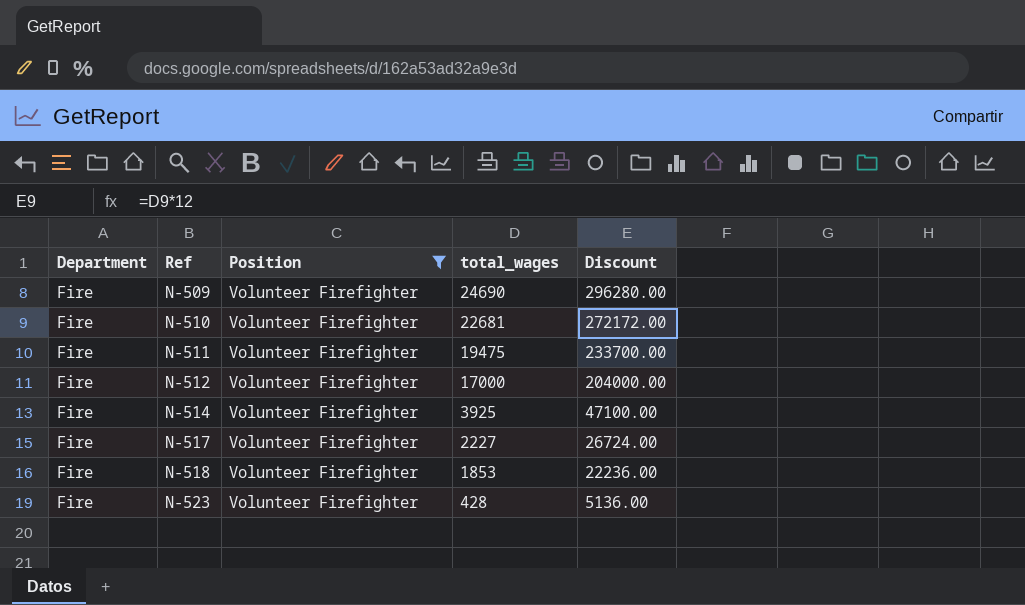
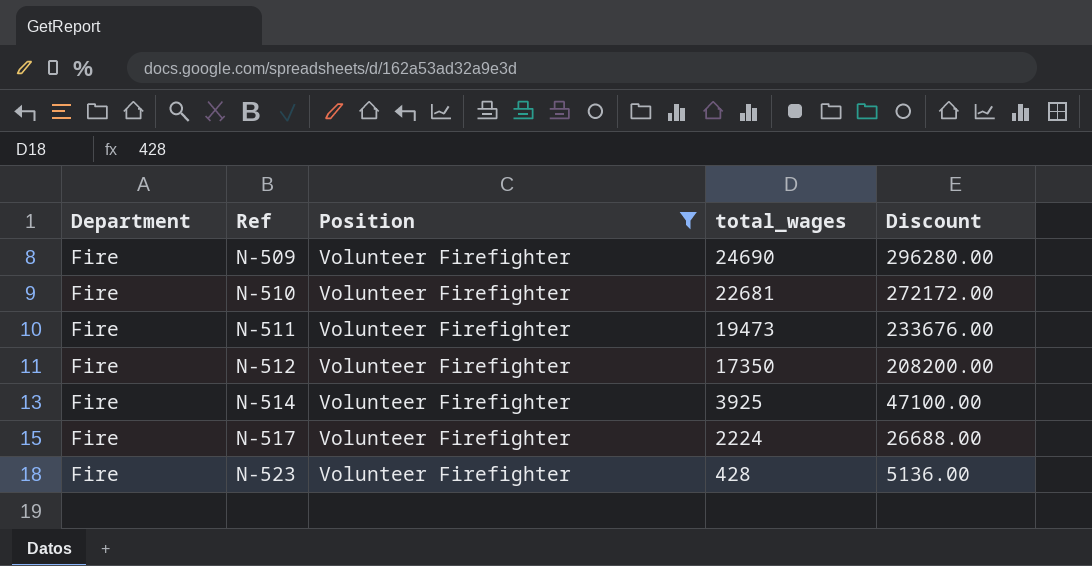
row N-518: Fire | Volunteer Firefighter | 1853 | 22236.00 -> none
N-511 | total_wages: 19475 -> 19473
N-511 | Discount: 233700.00 -> 233676.00
N-512 | total_wages: 17000 -> 17350
N-512 | Discount: 204000.00 -> 208200.00
N-517 | total_wages: 2227 -> 2224
N-517 | Discount: 26724.00 -> 26688.00

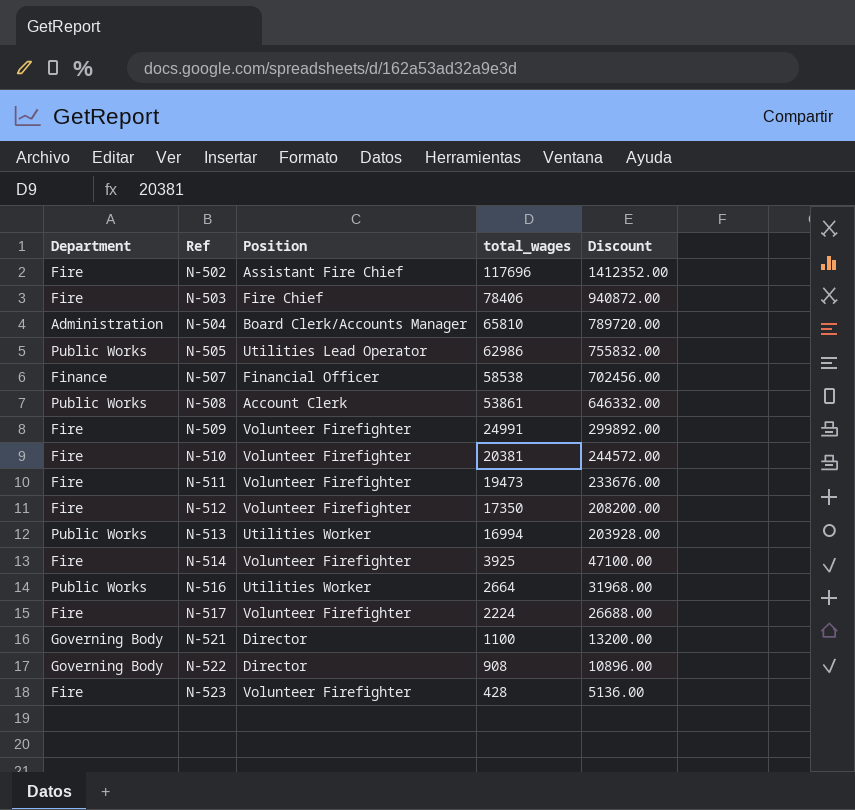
filter: Position = Volunteer Firefighter -> none
N-509 | total_wages: 24690 -> 24991
N-509 | Discount: 296280.00 -> 299892.00
N-510 | total_wages: 22681 -> 20381
N-510 | Discount: 272172.00 -> 244572.00

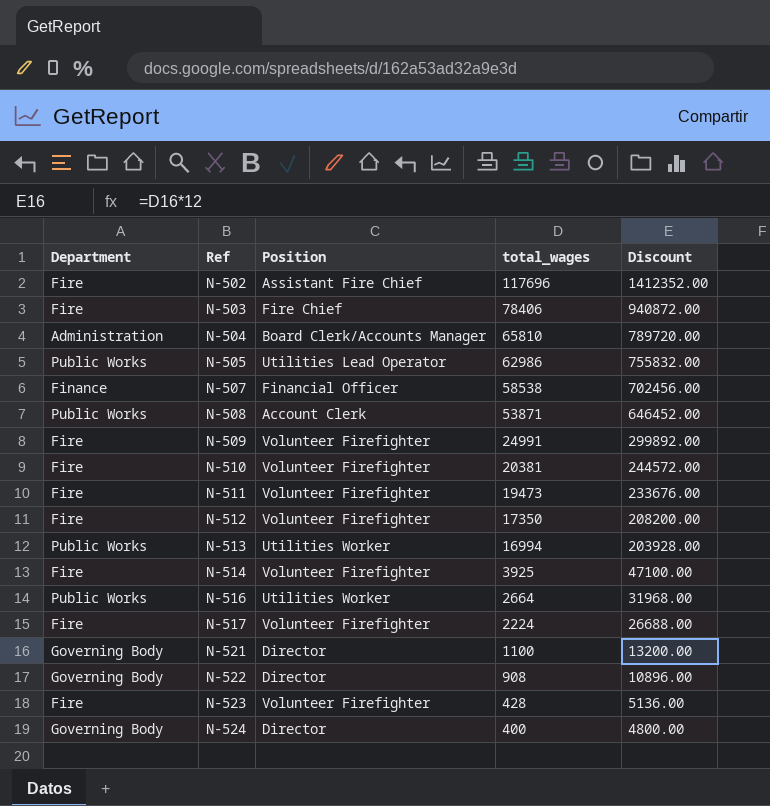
N-508 | total_wages: 53861 -> 53871
N-508 | Discount: 646332.00 -> 646452.00
row N-524: none -> Governing Body | Director | 400 | 4800.00

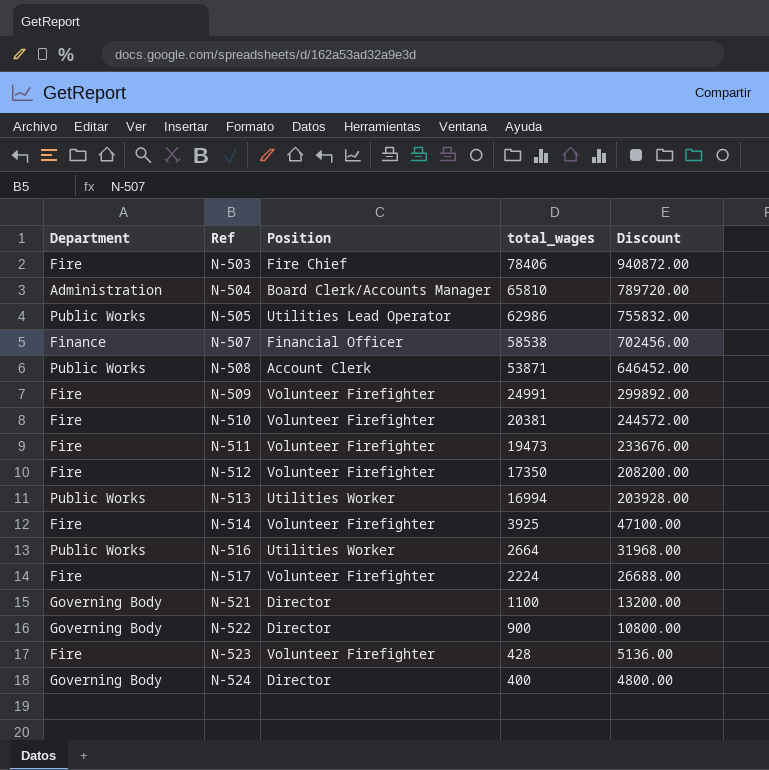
row N-502: Fire | Assistant Fire Chief | 117696 | 1412352.00 -> none
N-522 | total_wages: 908 -> 900
N-522 | Discount: 10896.00 -> 10800.00

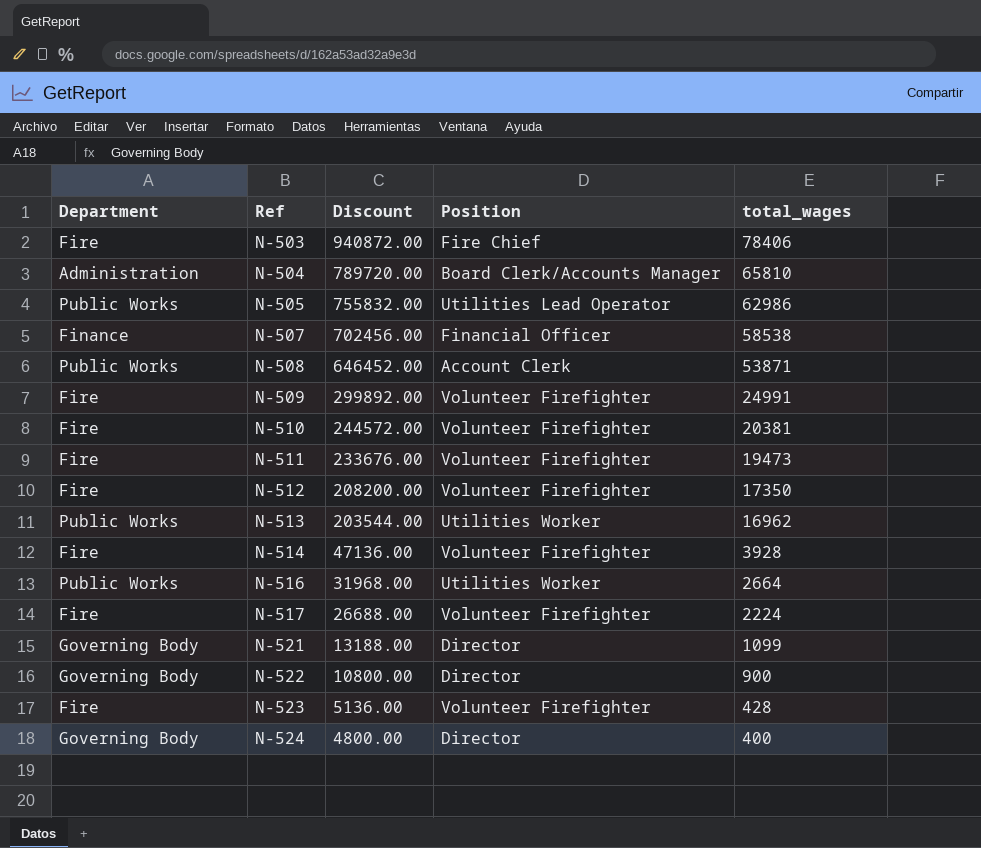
column Discount | position: 5 -> 3
N-513 | Discount: 203928.00 -> 203544.00
N-513 | total_wages: 16994 -> 16962
N-514 | Discount: 47100.00 -> 47136.00
N-514 | total_wages: 3925 -> 3928
N-521 | Discount: 13200.00 -> 13188.00
N-521 | total_wages: 1100 -> 1099

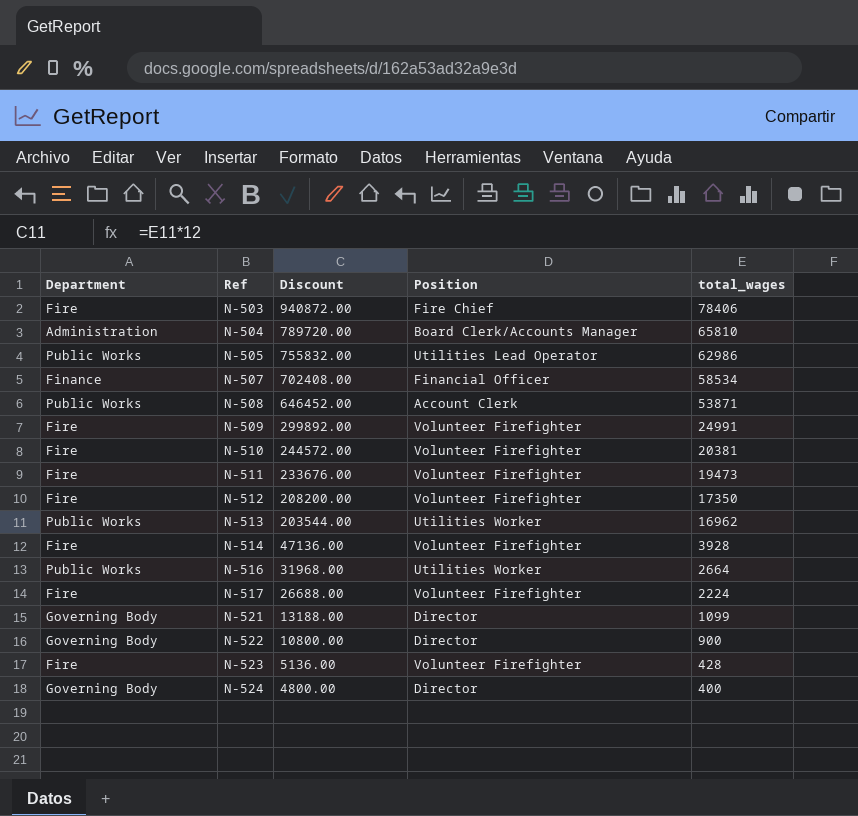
N-507 | Discount: 702456.00 -> 702408.00
N-507 | total_wages: 58538 -> 58534

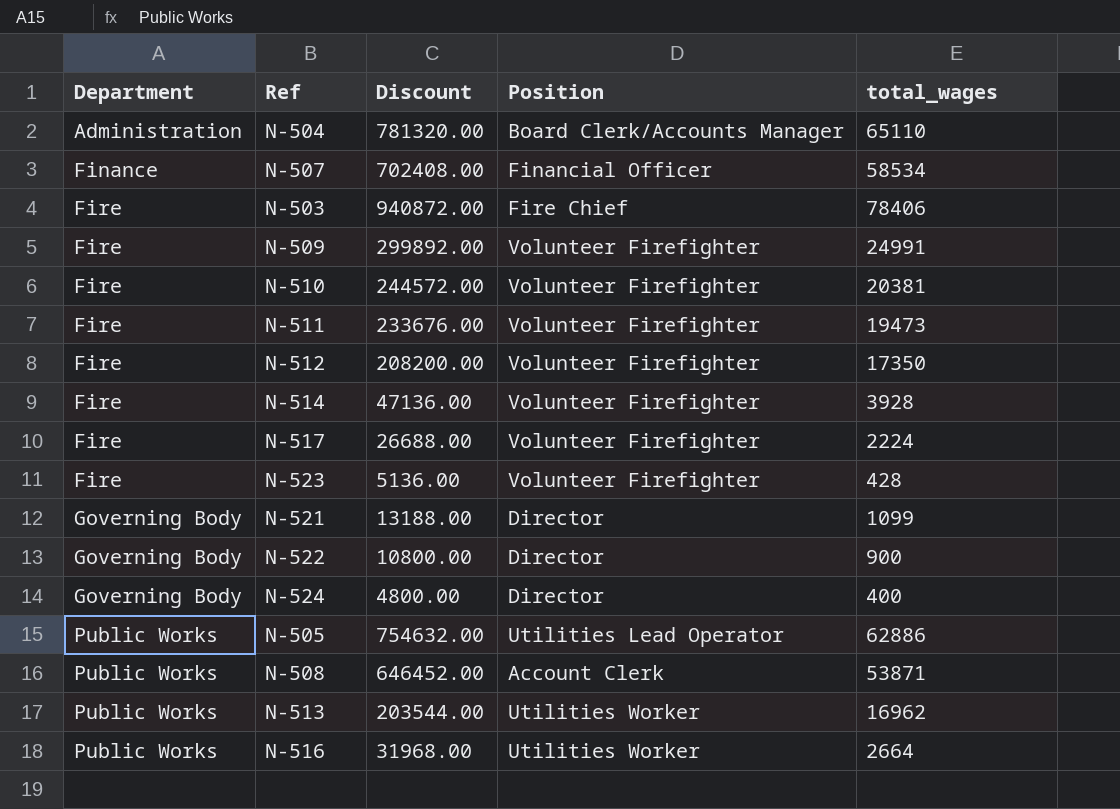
row order: Ref ascending -> Department ascending
N-504 | Discount: 789720.00 -> 781320.00
N-504 | total_wages: 65810 -> 65110
N-505 | Discount: 755832.00 -> 754632.00
N-505 | total_wages: 62986 -> 62886

